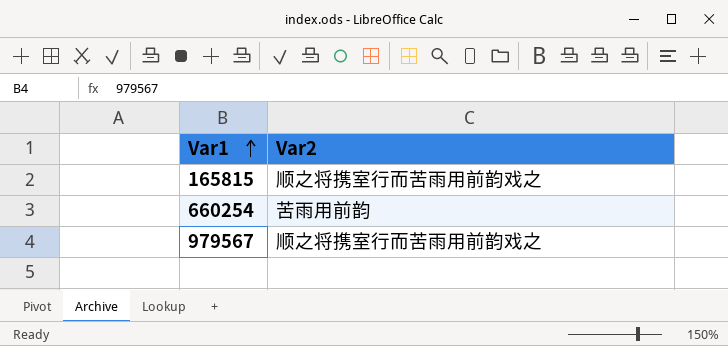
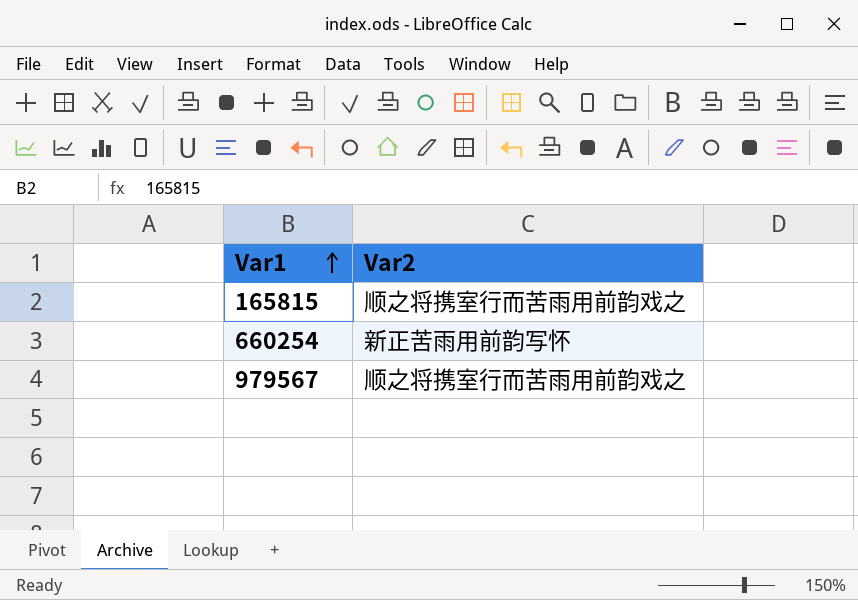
660254 | Var2: 苦雨用前韵 -> 新正苦雨用前韵写怀

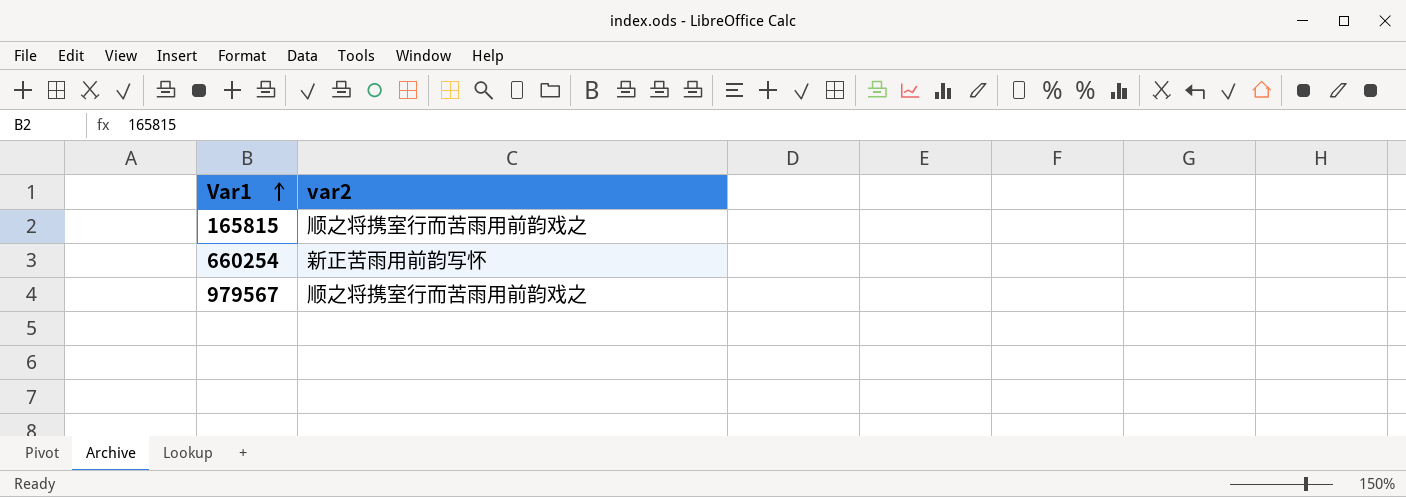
column name: Var2 -> var2

